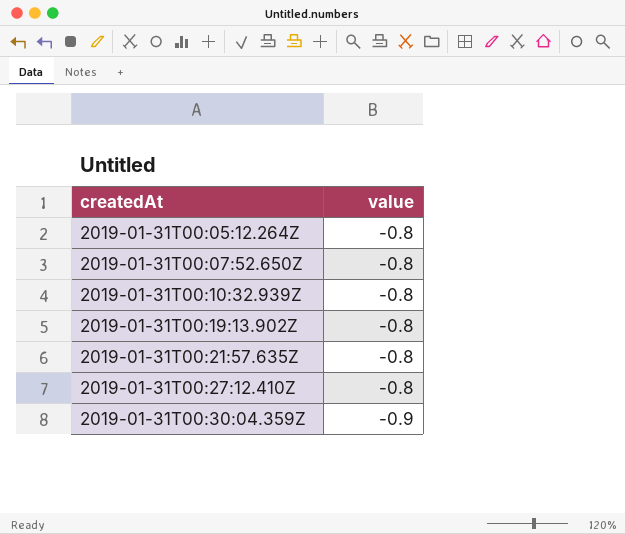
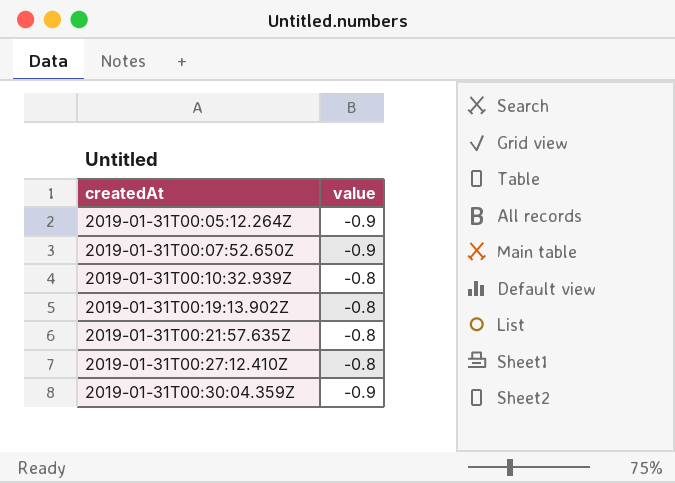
2019-01-31T00:05:12.264Z | value: -0.8 -> -0.9
2019-01-31T00:07:52.650Z | value: -0.8 -> -0.9

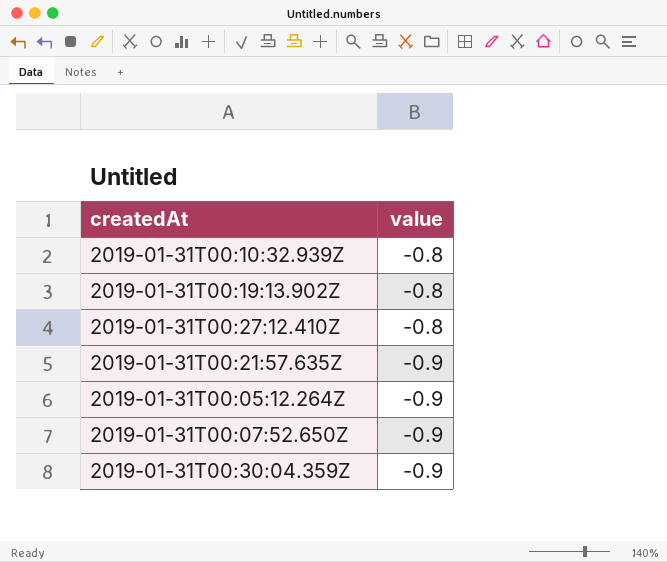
row order: createdAt ascending -> value descending
2019-01-31T00:21:57.635Z | value: -0.8 -> -0.9

